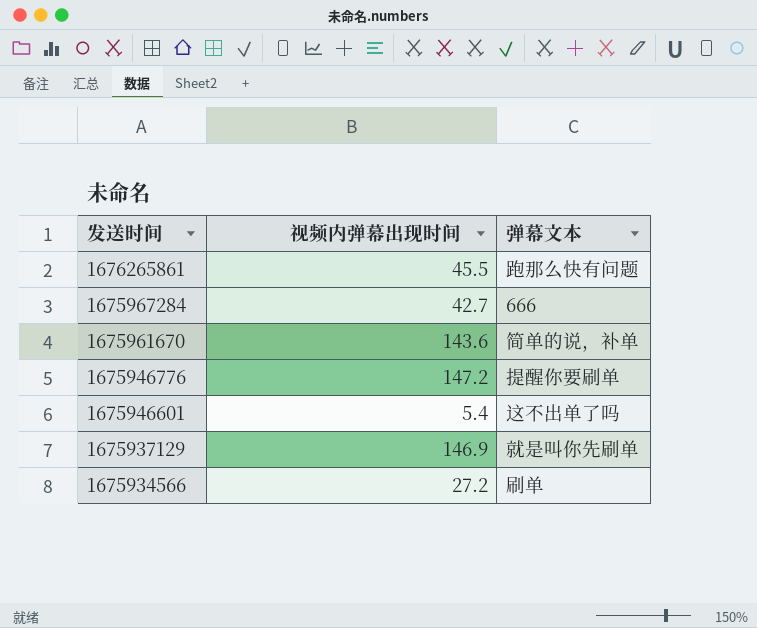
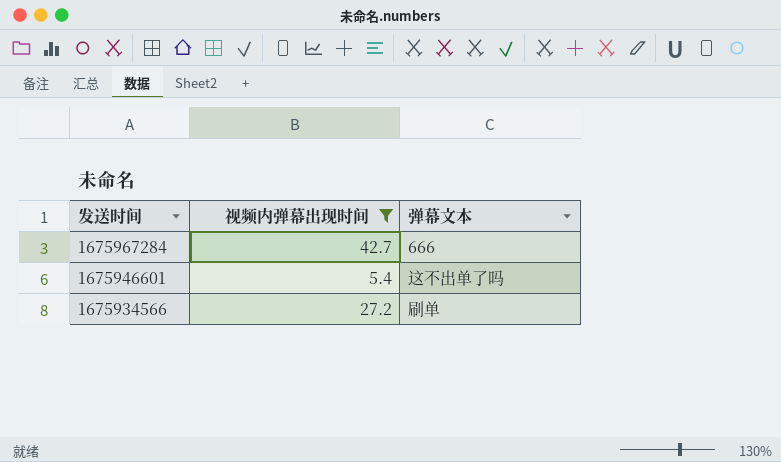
filter: none -> 视频内弹幕出现时间 <= 42.7

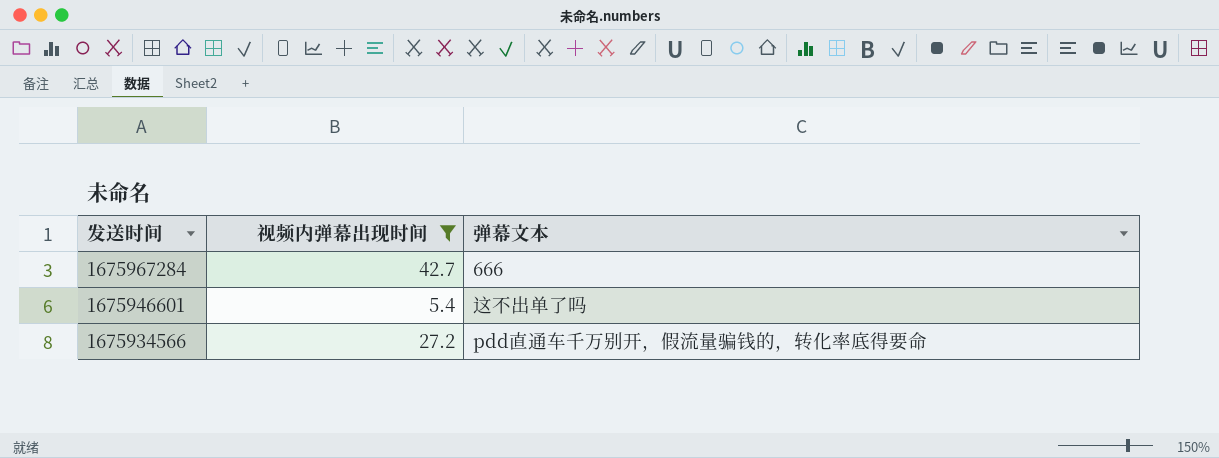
1675934566 | 弹幕文本: 刷单 -> pdd直通车千万别开，假流量骗钱的，转化率底得要命

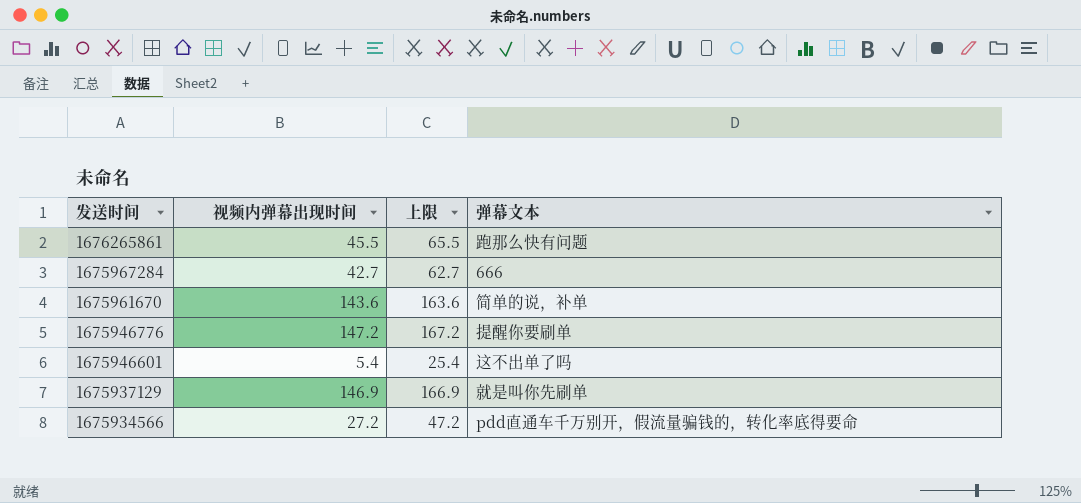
filter: 视频内弹幕出现时间 <= 42.7 -> none
column 上限 | formula: none -> [视频内弹幕出现时间] + 20

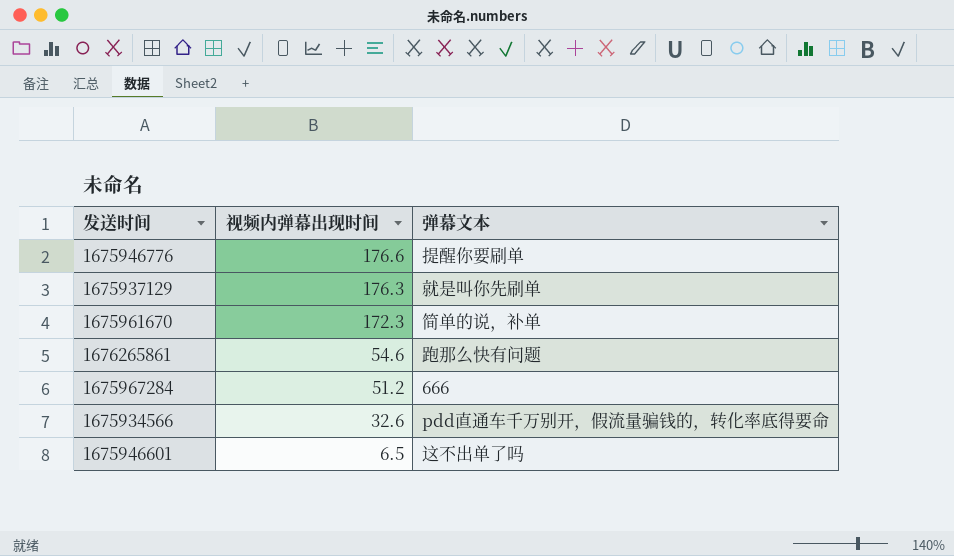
row order: 发送时间 descending -> 视频内弹幕出现时间 descending
column 上限 | formula: [视频内弹幕出现时间] + 20 -> none
1675946776 | 视频内弹幕出现时间: 147.2 -> 176.6
1675937129 | 视频内弹幕出现时间: 146.9 -> 176.3
1675961670 | 视频内弹幕出现时间: 143.6 -> 172.3
1676265861 | 视频内弹幕出现时间: 45.5 -> 54.6
1675967284 | 视频内弹幕出现时间: 42.7 -> 51.2
1675934566 | 视频内弹幕出现时间: 27.2 -> 32.6
1675946601 | 视频内弹幕出现时间: 5.4 -> 6.5

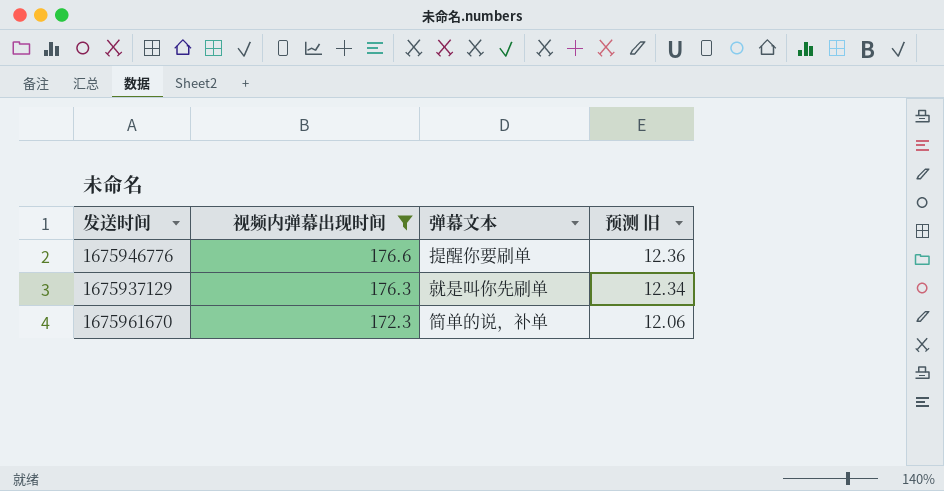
filter: none -> 视频内弹幕出现时间 >= 172.3
column 预测 旧 | formula: none -> [视频内弹幕出现时间] * 0.07

